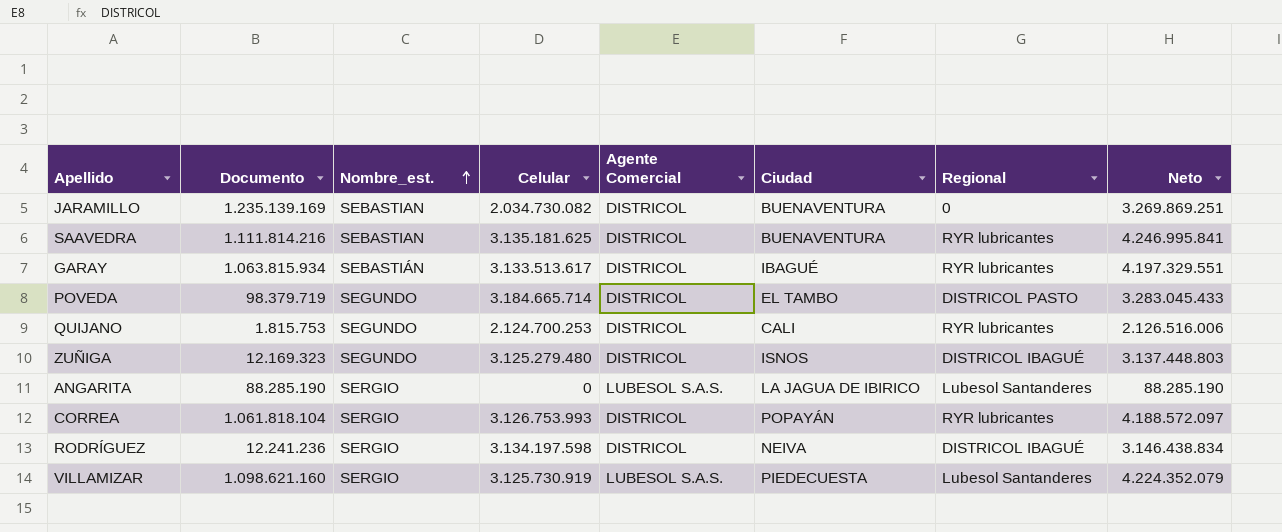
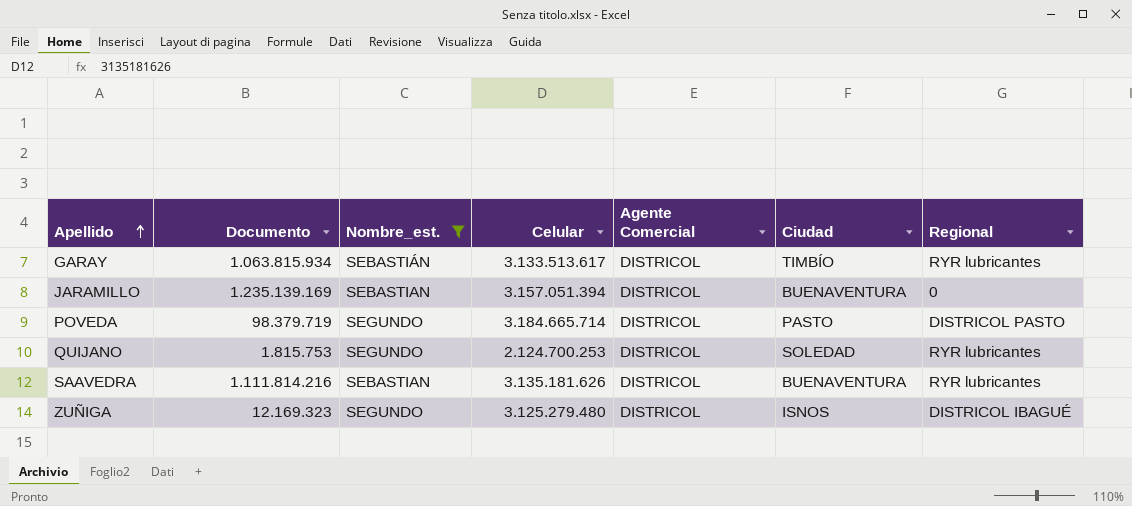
filter: none -> Nombre_est. != SERGIO
row order: Nombre_est. ascending -> Apellido ascending
column Neto | formula: [Documento] + [Celular] -> none
GARAY | Ciudad: IBAGUÉ -> TIMBÍO
JARAMILLO | Celular: 2.034.730.082 -> 3.157.051.394
POVEDA | Ciudad: EL TAMBO -> PASTO
QUIJANO | Ciudad: CALI -> SOLEDAD
SAAVEDRA | Celular: 3.135.181.625 -> 3.135.181.626

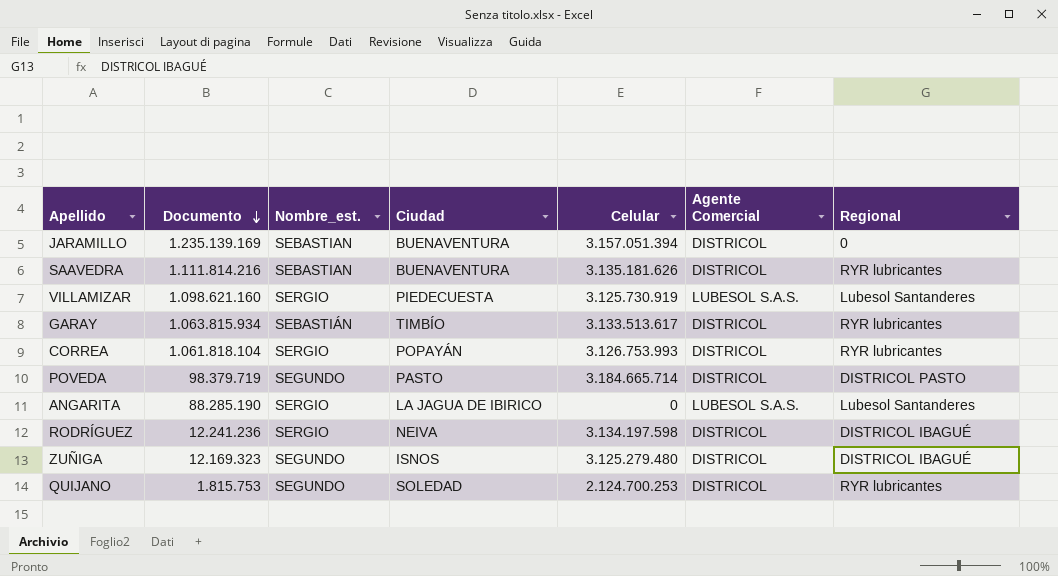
filter: Nombre_est. != SERGIO -> none
row order: Apellido ascending -> Documento descending
column Ciudad | position: 6 -> 4

